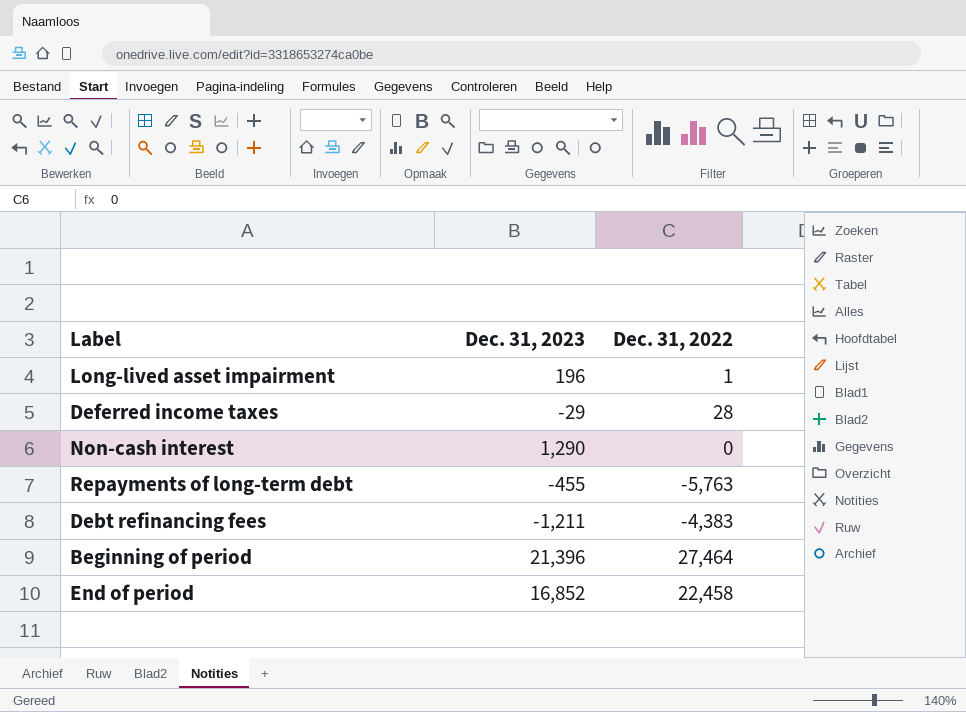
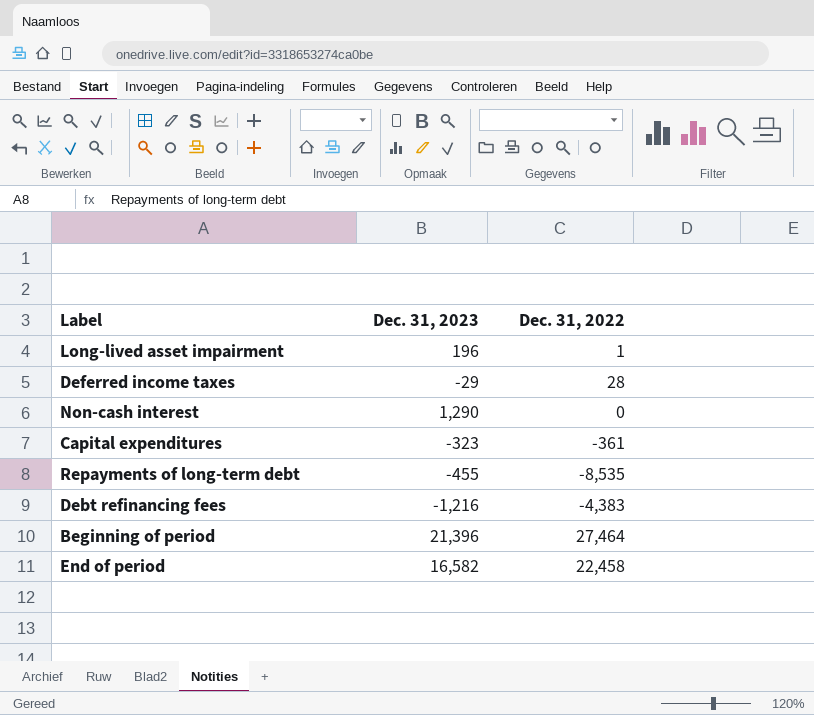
row Capital expenditures: none -> -323 | -361
Repayments of long-term debt | Dec. 31, 2022: -5,763 -> -8,535
Debt refinancing fees | Dec. 31, 2023: -1,211 -> -1,216
End of period | Dec. 31, 2023: 16,852 -> 16,582

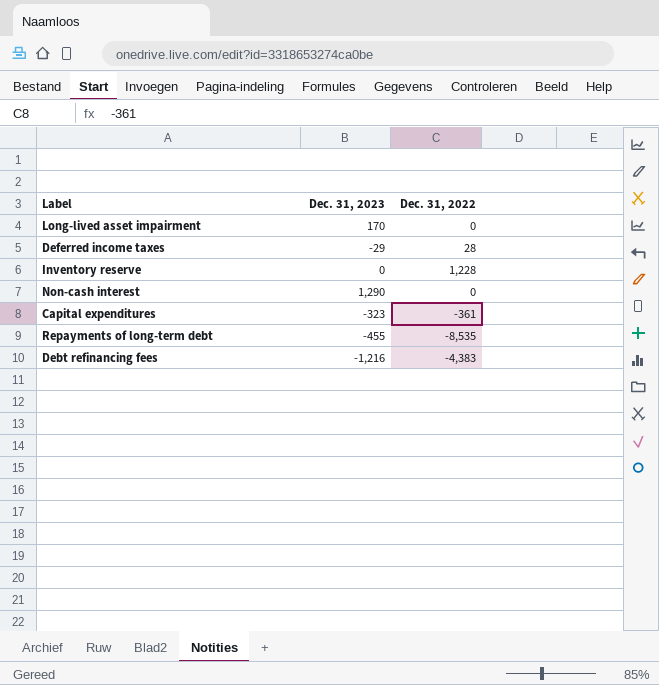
row Beginning of period: 21,396 | 27,464 -> none
row End of period: 16,582 | 22,458 -> none
Long-lived asset impairment | Dec. 31, 2023: 196 -> 170
Long-lived asset impairment | Dec. 31, 2022: 1 -> 0
row Inventory reserve: none -> 0 | 1,228

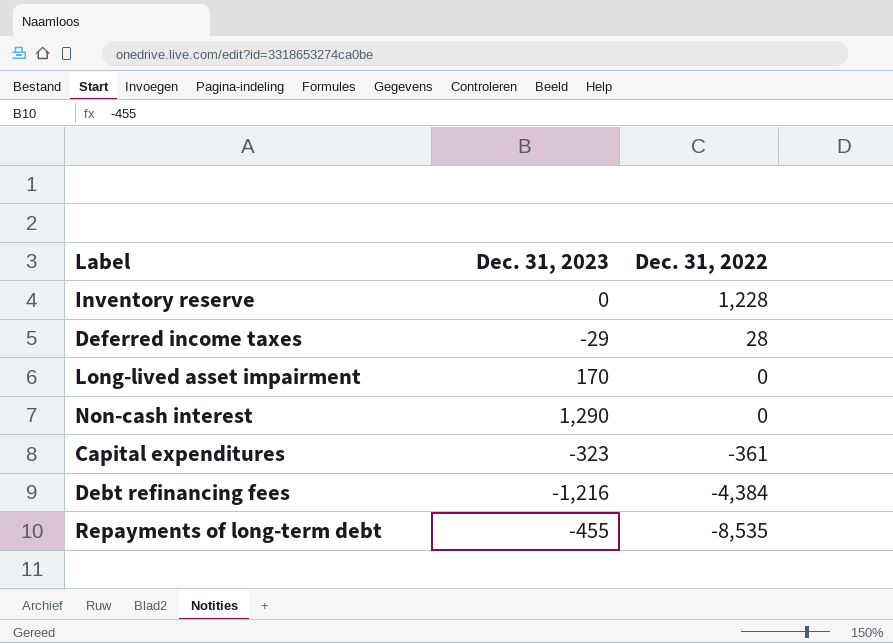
row order: none -> Dec. 31, 2022 descending
Debt refinancing fees | Dec. 31, 2022: -4,383 -> -4,384

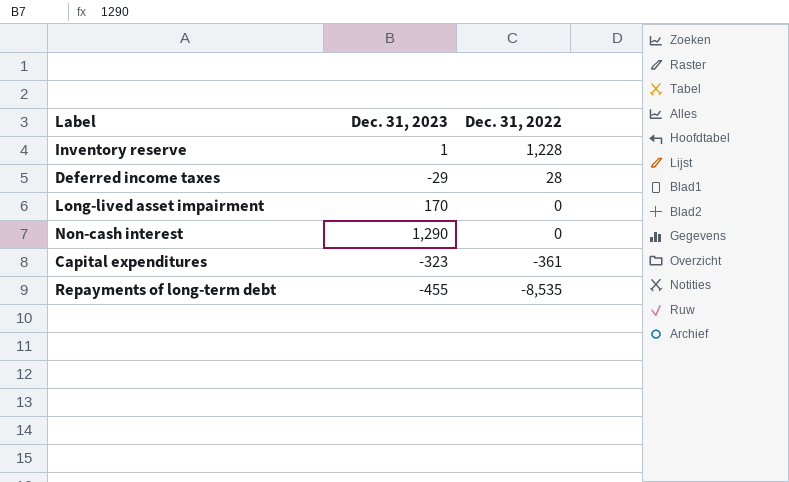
row Debt refinancing fees: -1,216 | -4,384 -> none
Inventory reserve | Dec. 31, 2023: 0 -> 1

